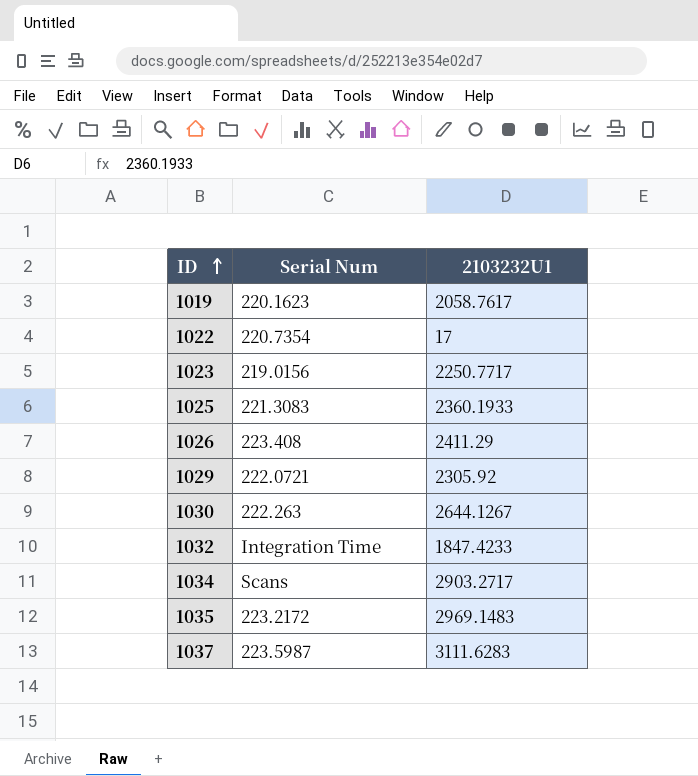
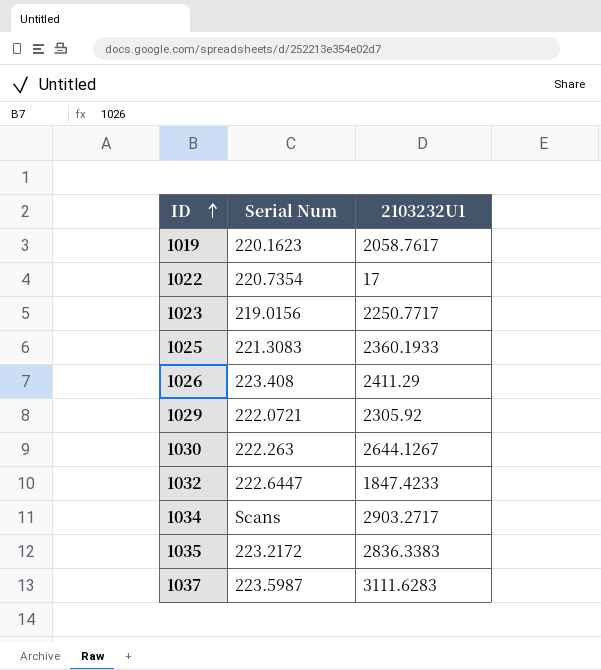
1032 | Serial Num: Integration Time -> 222.6447
1035 | 2103232U1: 2969.1483 -> 2836.3383

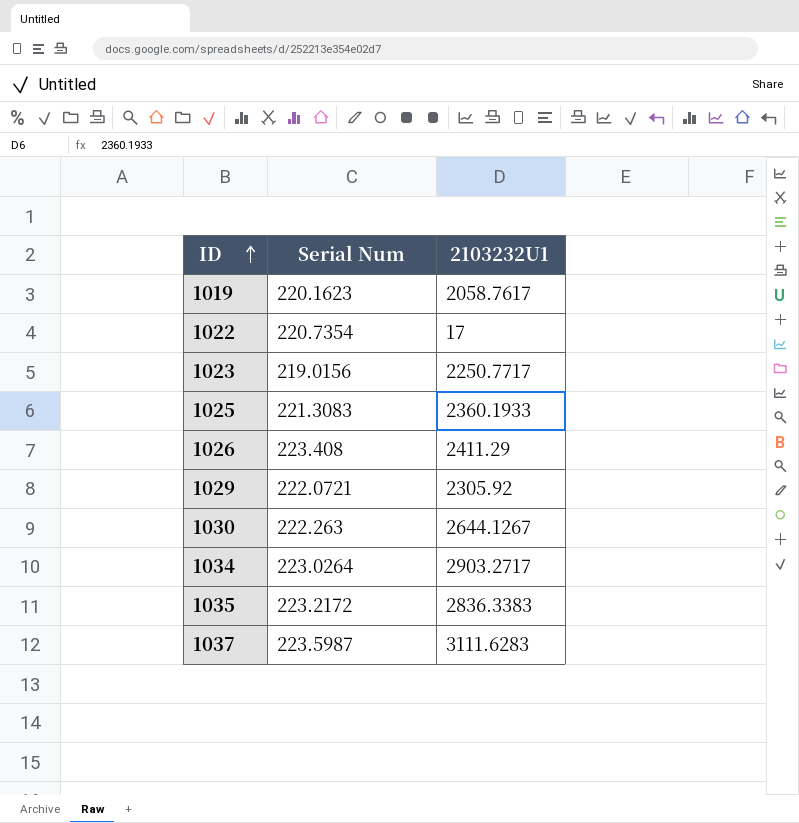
row 1032: 222.6447 | 1847.4233 -> none
1034 | Serial Num: Scans -> 223.0264

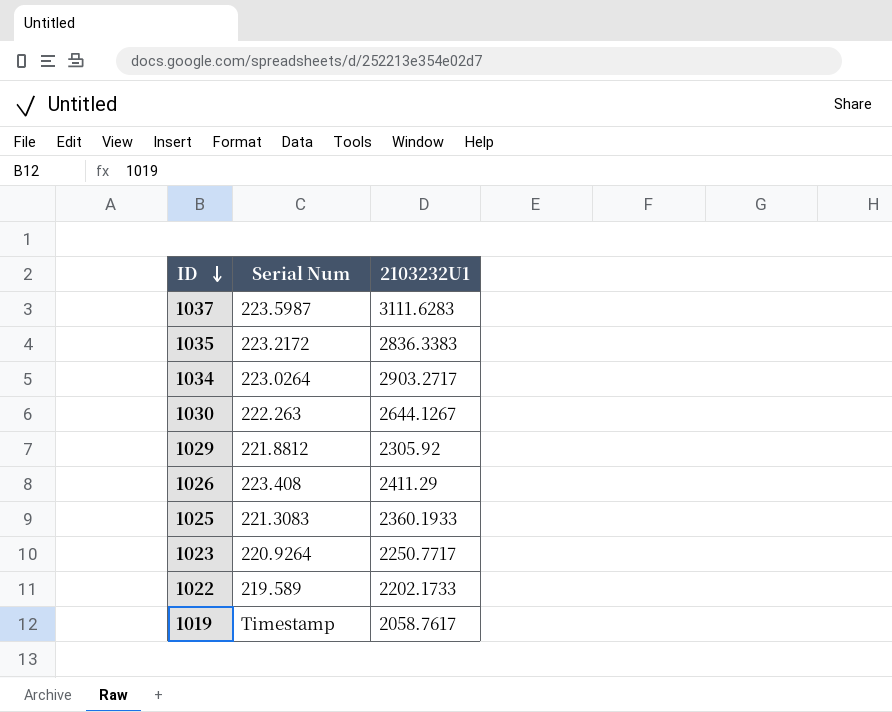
row order: ID ascending -> ID descending
1029 | Serial Num: 222.0721 -> 221.8812
1023 | Serial Num: 219.0156 -> 220.9264
1022 | Serial Num: 220.7354 -> 219.589
1022 | 2103232U1: 17 -> 2202.1733
1019 | Serial Num: 220.1623 -> Timestamp

